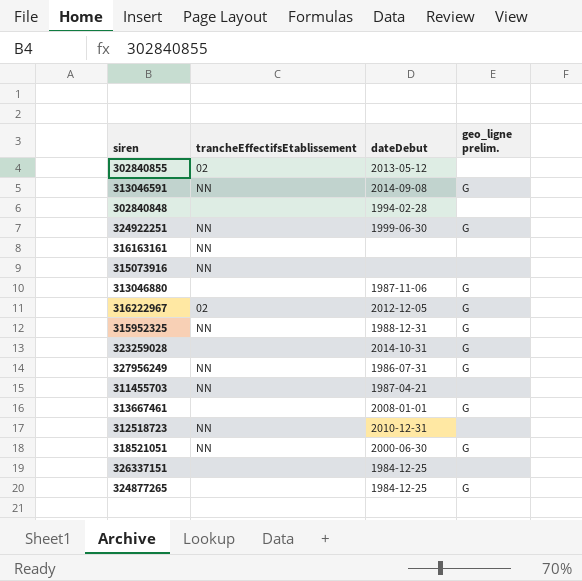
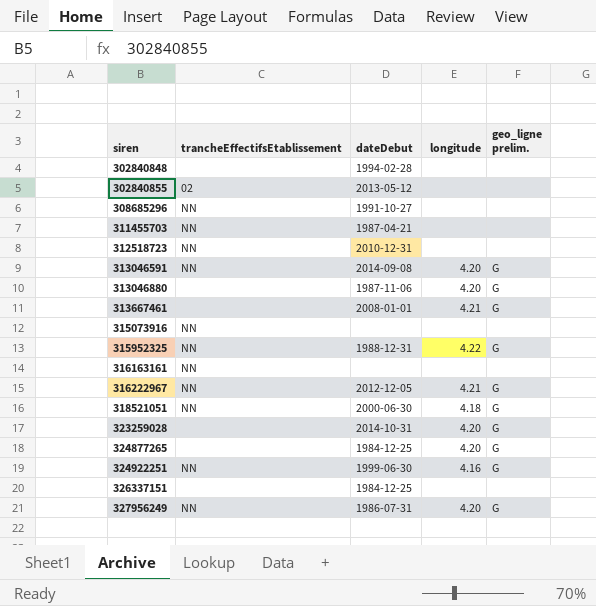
row order: none -> siren ascending
column longitude | position: none -> 4
row 308685296: none -> NN | 1991-10-27 | none | none
316222967 | trancheEffectifsEtablissement: 02 -> NN

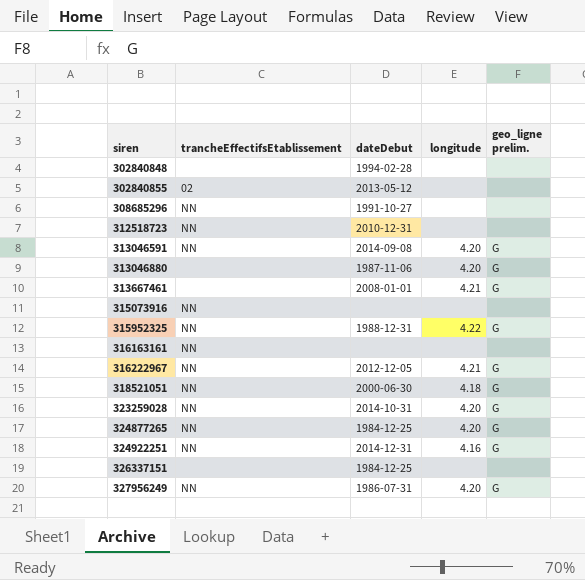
row 311455703: NN | 1987-04-21 | none | none -> none
323259028 | trancheEffectifsEtablissement: none -> NN
324877265 | trancheEffectifsEtablissement: none -> NN
324922251 | dateDebut: 1999-06-30 -> 2014-12-31

